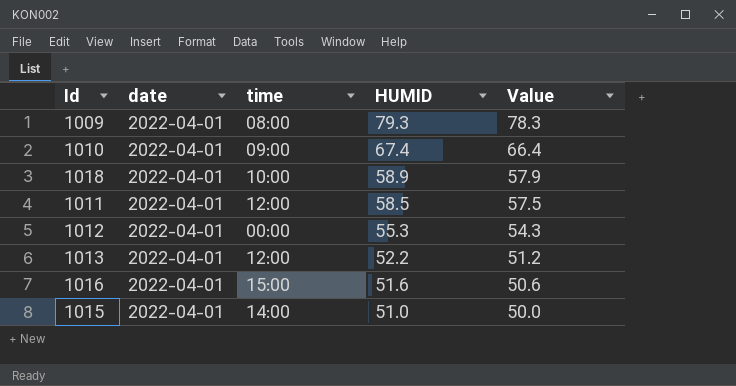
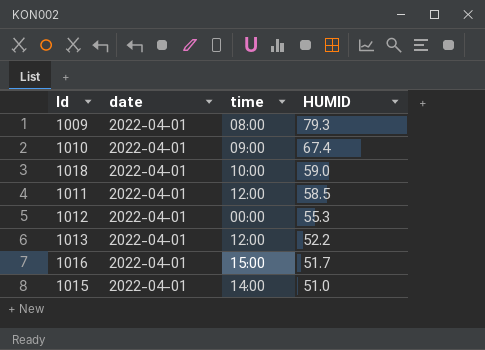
column Value | formula: [HUMID] - 1 -> none
1018 | HUMID: 58.9 -> 59.0
1016 | HUMID: 51.6 -> 51.7

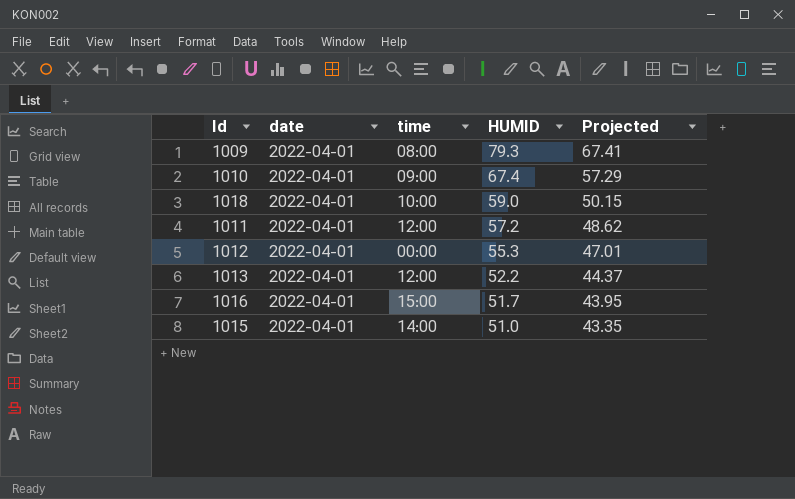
column Projected | formula: none -> [HUMID] * 0.85
1011 | HUMID: 58.5 -> 57.2

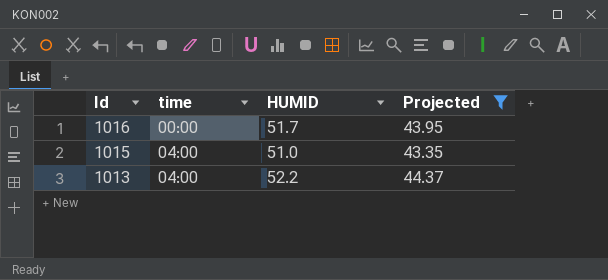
filter: none -> Projected <= 44.37
row order: HUMID descending -> Id descending
column date | position: 2 -> none
1016 | time: 15:00 -> 00:00
1015 | time: 14:00 -> 04:00
1013 | time: 12:00 -> 04:00

